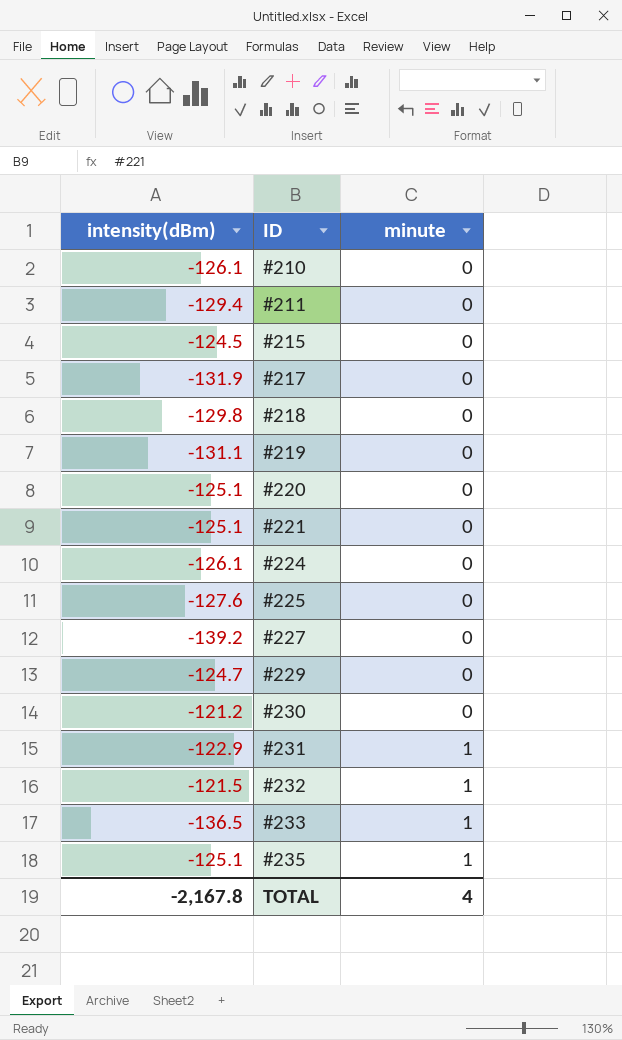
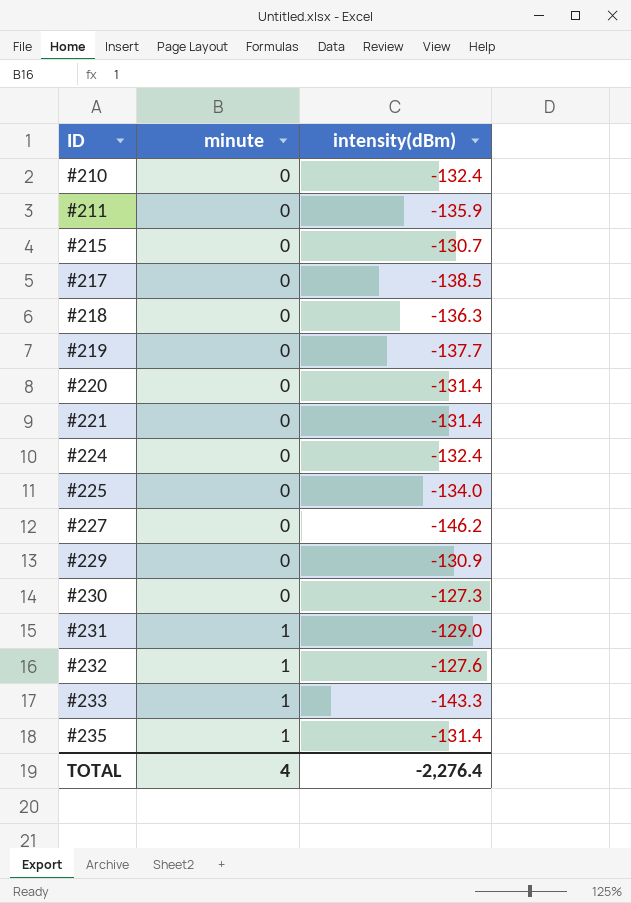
column intensity(dBm) | position: 1 -> 3
#210 | intensity(dBm): -126.1 -> -132.4
#211 | intensity(dBm): -129.4 -> -135.9
#215 | intensity(dBm): -124.5 -> -130.7
#217 | intensity(dBm): -131.9 -> -138.5
#218 | intensity(dBm): -129.8 -> -136.3
#219 | intensity(dBm): -131.1 -> -137.7
#220 | intensity(dBm): -125.1 -> -131.4
#221 | intensity(dBm): -125.1 -> -131.4
#224 | intensity(dBm): -126.1 -> -132.4
#225 | intensity(dBm): -127.6 -> -134.0
#227 | intensity(dBm): -139.2 -> -146.2
#229 | intensity(dBm): -124.7 -> -130.9
#230 | intensity(dBm): -121.2 -> -127.3
#231 | intensity(dBm): -122.9 -> -129.0
#232 | intensity(dBm): -121.5 -> -127.6
#233 | intensity(dBm): -136.5 -> -143.3
#235 | intensity(dBm): -125.1 -> -131.4
TOTAL | intensity(dBm): -2,167.8 -> -2,276.4

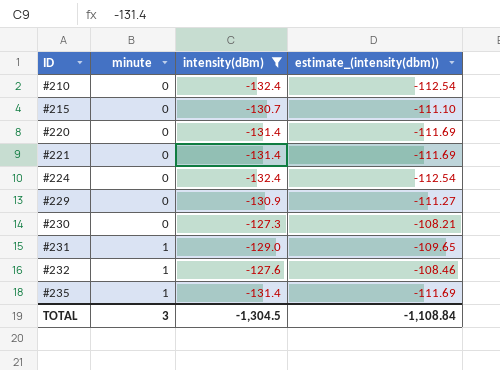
filter: none -> intensity(dBm) >= -132.4
column estimate_(intensity(dbm)) | formula: none -> [intensity(dBm)] * 0.85
TOTAL | minute: 4 -> 3
TOTAL | intensity(dBm): -2,276.4 -> -1,304.5

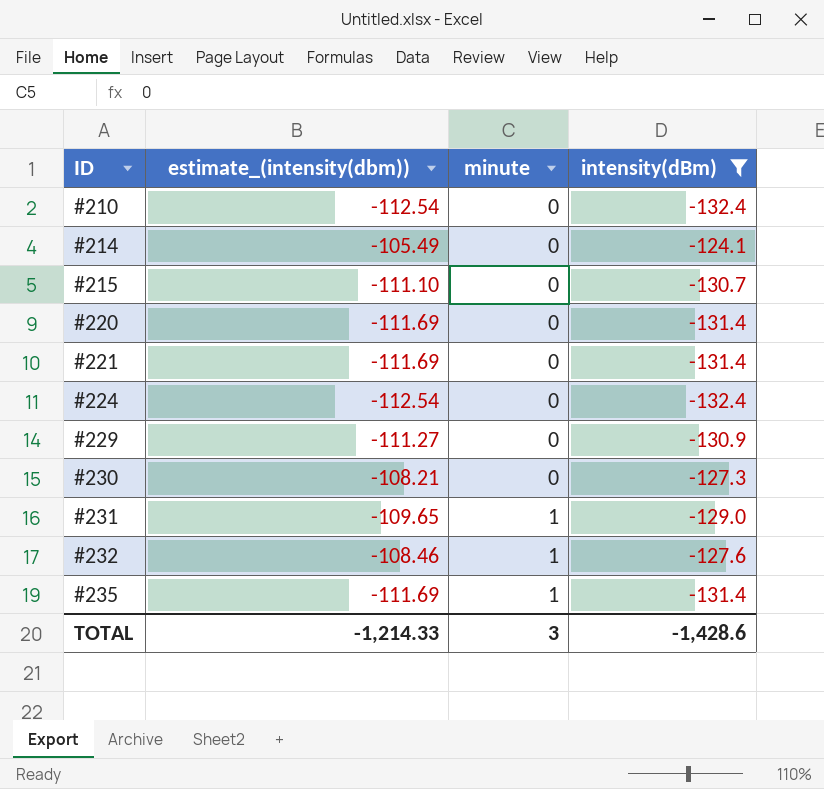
column estimate_(intensity(dbm)) | position: 4 -> 2
row #214: none -> -105.49 | 0 | -124.1
TOTAL | estimate_(intensity(dbm)): -1,108.84 -> -1,214.33
TOTAL | intensity(dBm): -1,304.5 -> -1,428.6

